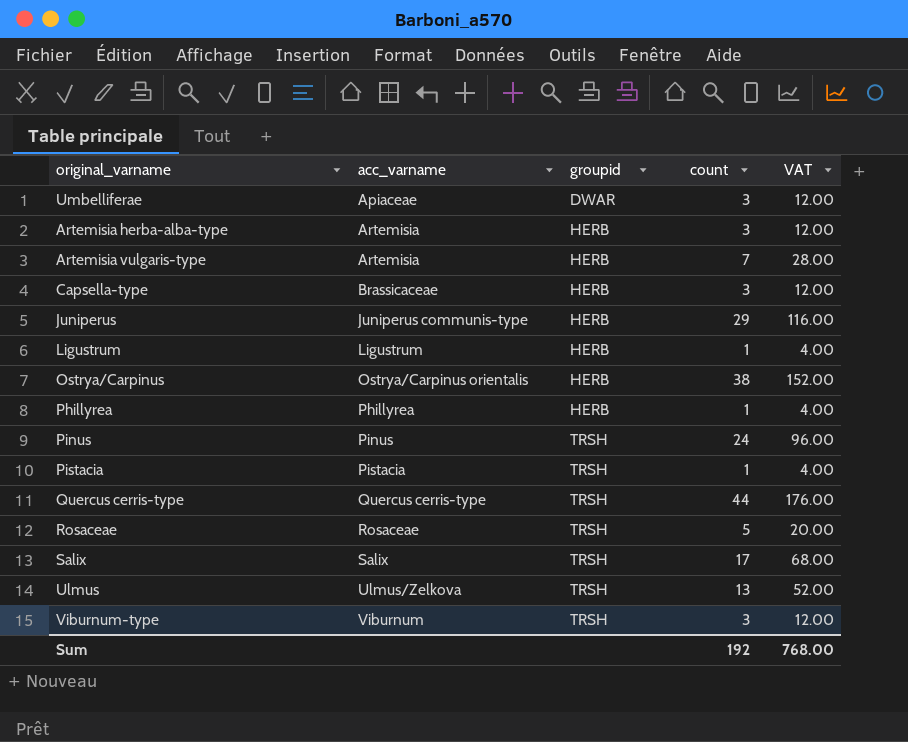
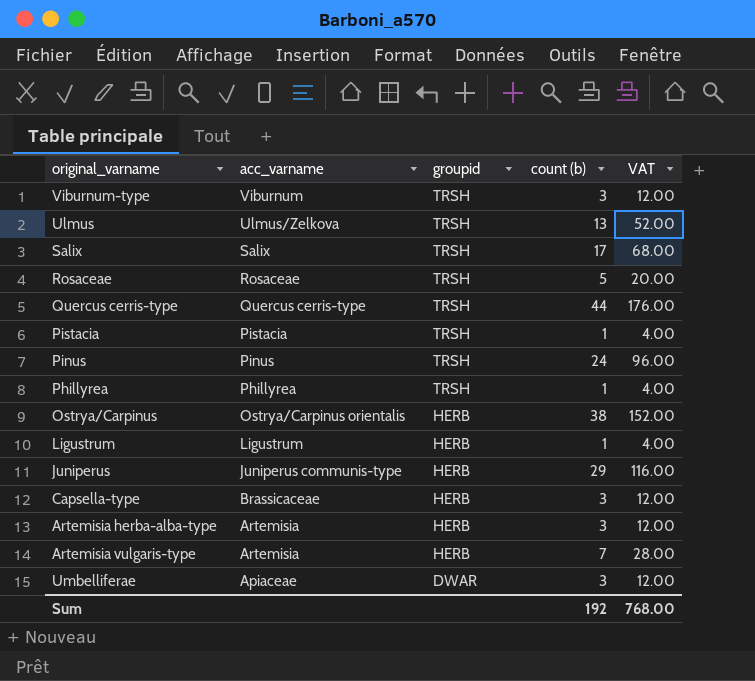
row order: acc_varname ascending -> acc_varname descending
column name: count -> count (b)
Phillyrea | groupid: HERB -> TRSH

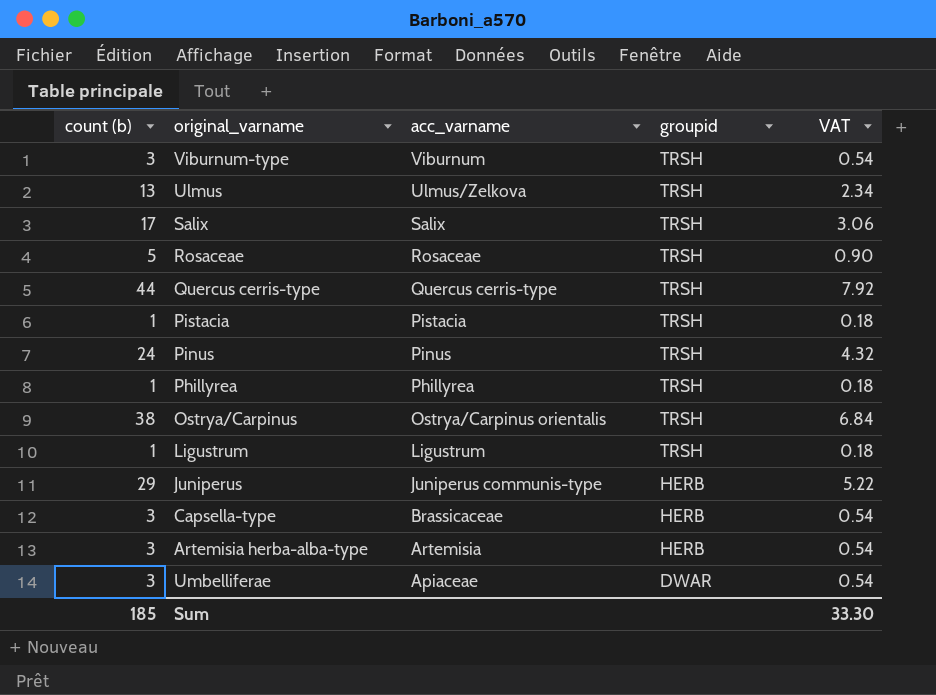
column count (b) | position: 4 -> 1
column VAT | formula: [count (b)] * 4 -> [count (b)] * 0.18
row Artemisia vulgaris-type: Artemisia | HERB | 7 | 28.00 -> none
Ostrya/Carpinus | groupid: HERB -> TRSH
Ligustrum | groupid: HERB -> TRSH
Sum | count (b): 192 -> 185
Sum | VAT: 768.00 -> 33.30

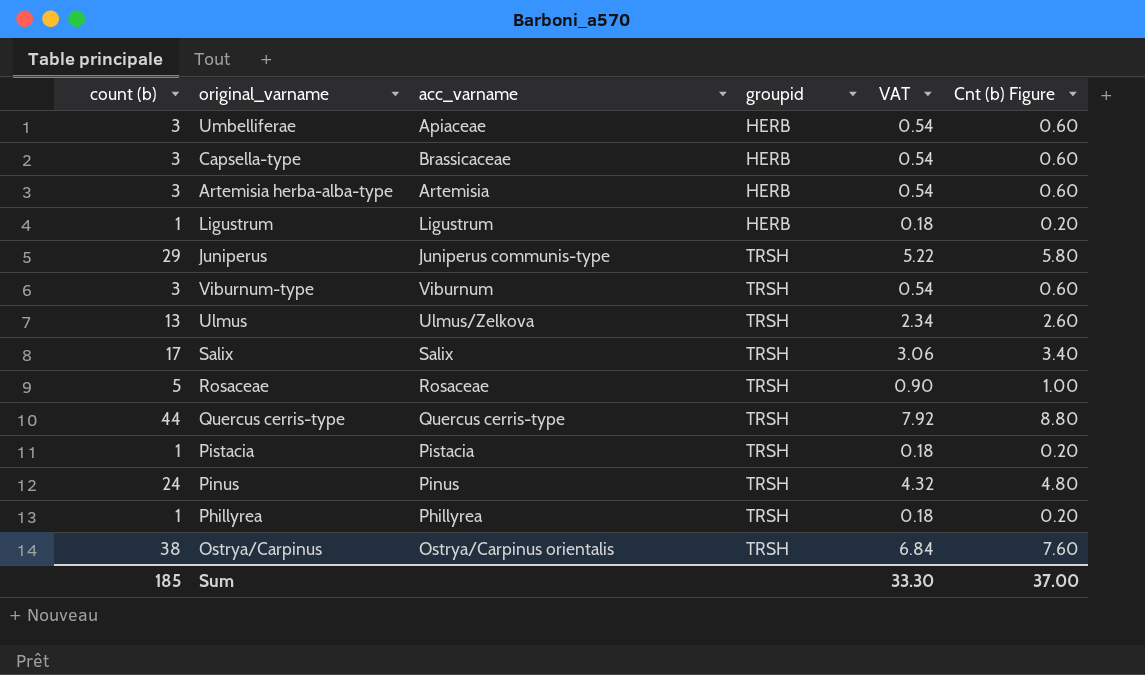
row order: acc_varname descending -> groupid ascending
column Cnt (b) Figure | formula: none -> [count (b)] * 0.2
Umbelliferae | groupid: DWAR -> HERB
Ligustrum | groupid: TRSH -> HERB
Juniperus | groupid: HERB -> TRSH

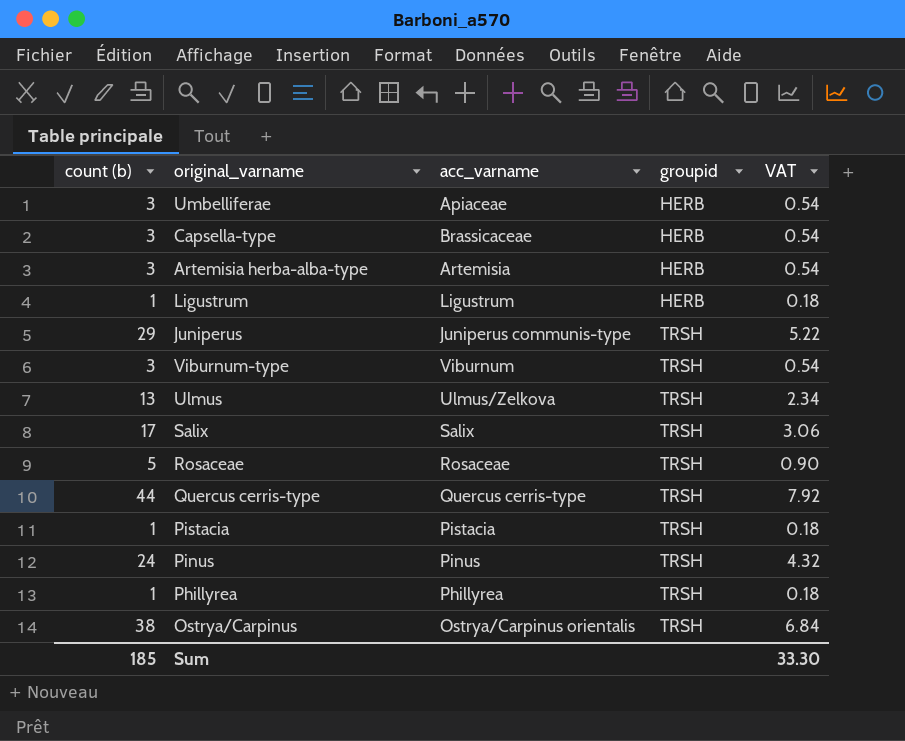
column Cnt (b) Figure | formula: [count (b)] * 0.2 -> none

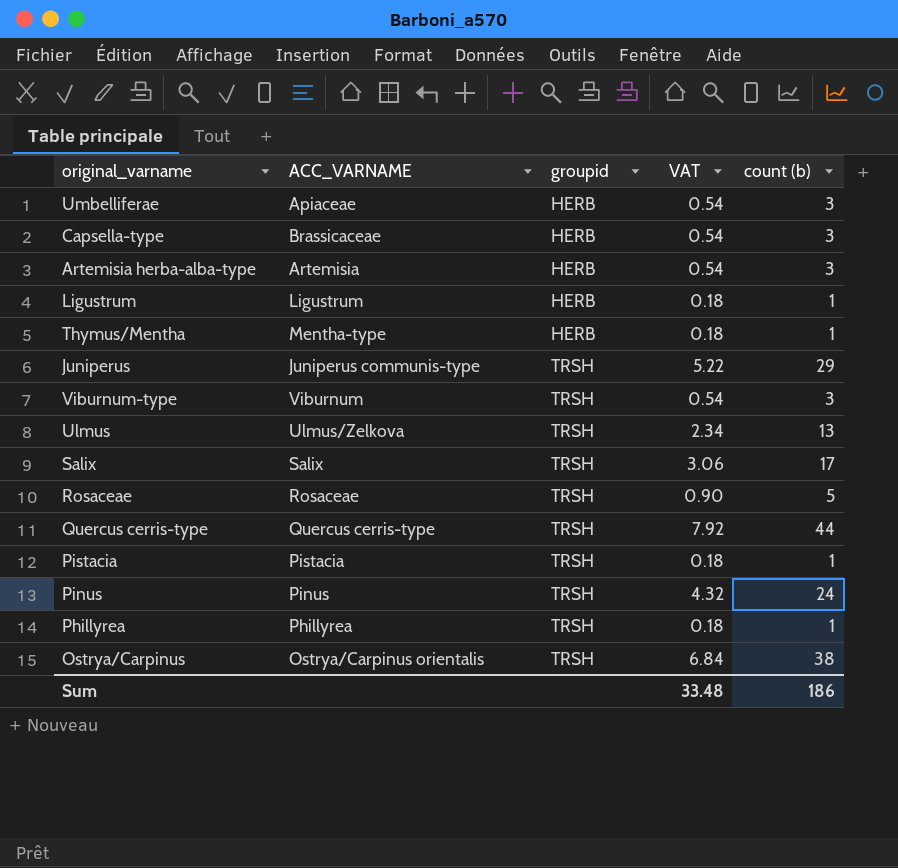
column name: acc_varname -> ACC_VARNAME
column count (b) | position: 1 -> 5
row Thymus/Mentha: none -> Mentha-type | HERB | 0.18 | 1
Sum | VAT: 33.30 -> 33.48
Sum | count (b): 185 -> 186

